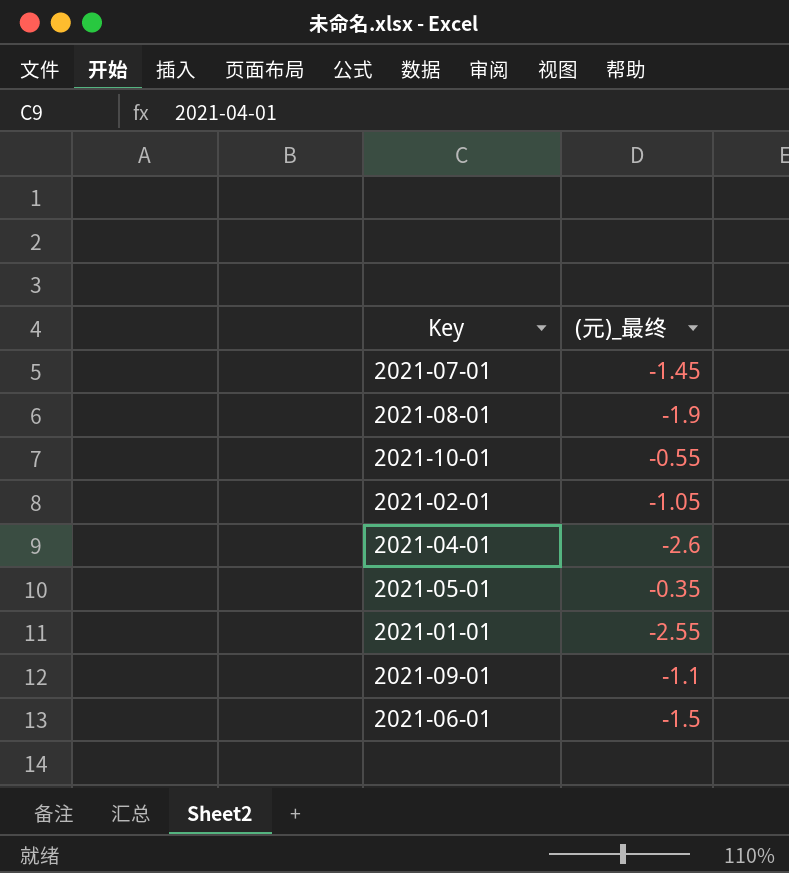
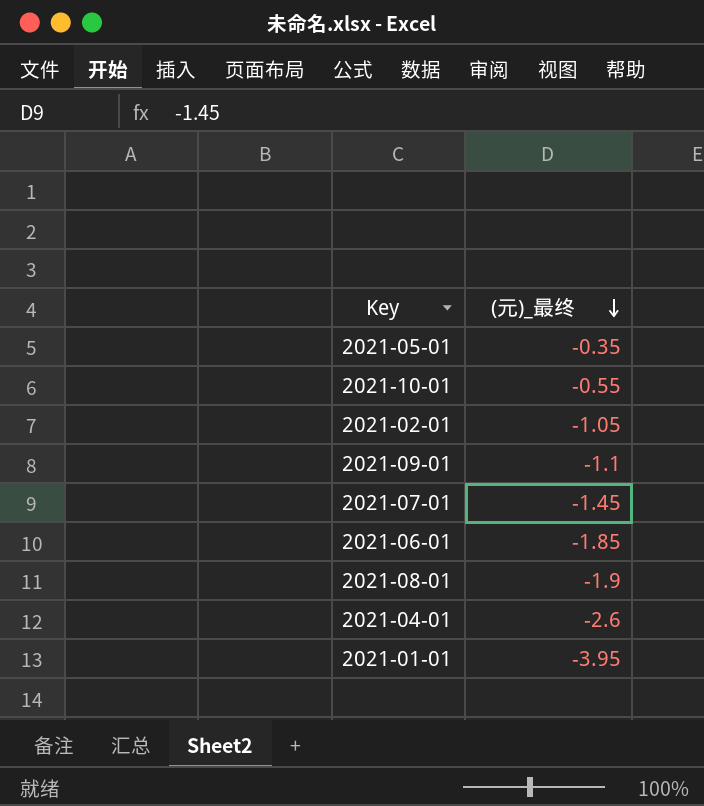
row order: none -> (元)_最终 descending
2021-06-01 | (元)_最终: -1.5 -> -1.85
2021-01-01 | (元)_最终: -2.55 -> -3.95

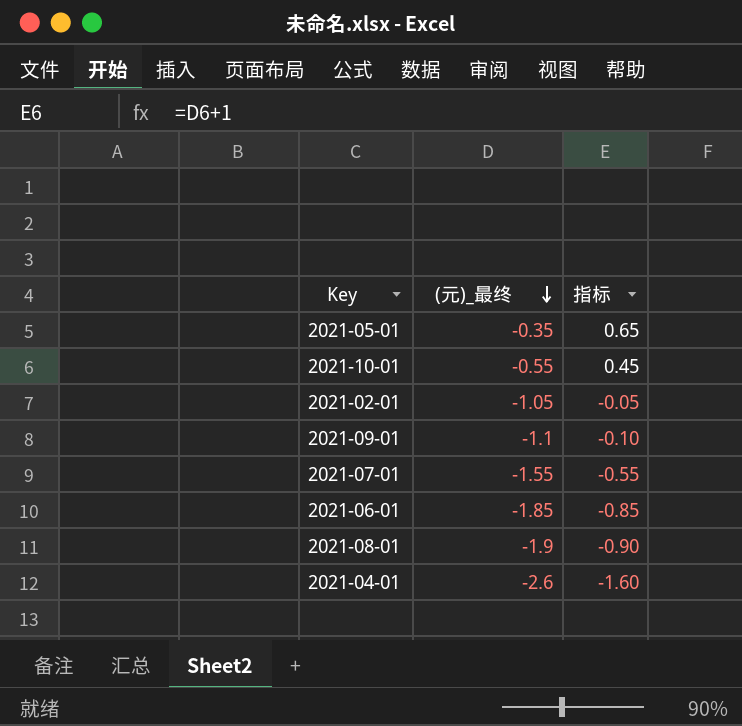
column 指标 | formula: none -> [(元)_最终] + 1
row 2021-01-01: -3.95 -> none
2021-07-01 | (元)_最终: -1.45 -> -1.55

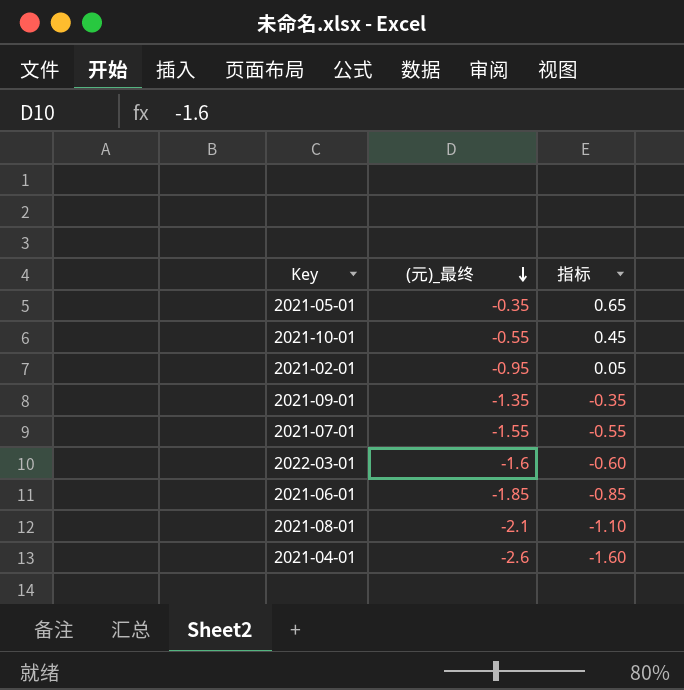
2021-02-01 | (元)_最终: -1.05 -> -0.95
2021-02-01 | 指标: -0.05 -> 0.05
2021-09-01 | (元)_最终: -1.1 -> -1.35
2021-09-01 | 指标: -0.10 -> -0.35
row 2022-03-01: none -> -1.6 | -0.60
2021-08-01 | (元)_最终: -1.9 -> -2.1
2021-08-01 | 指标: -0.90 -> -1.10

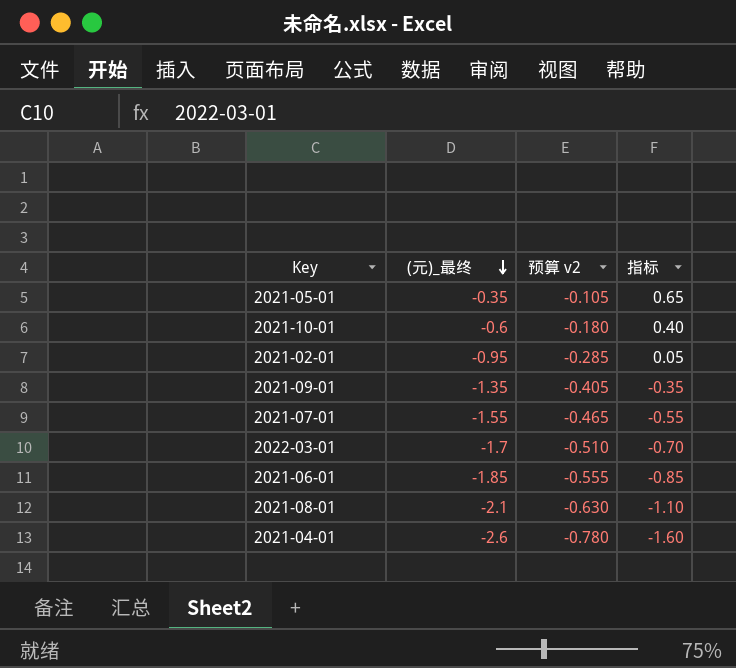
column 预算 v2 | formula: none -> [(元)_最终] * 0.3
2021-10-01 | (元)_最终: -0.55 -> -0.6
2021-10-01 | 指标: 0.45 -> 0.40
2022-03-01 | (元)_最终: -1.6 -> -1.7
2022-03-01 | 指标: -0.60 -> -0.70

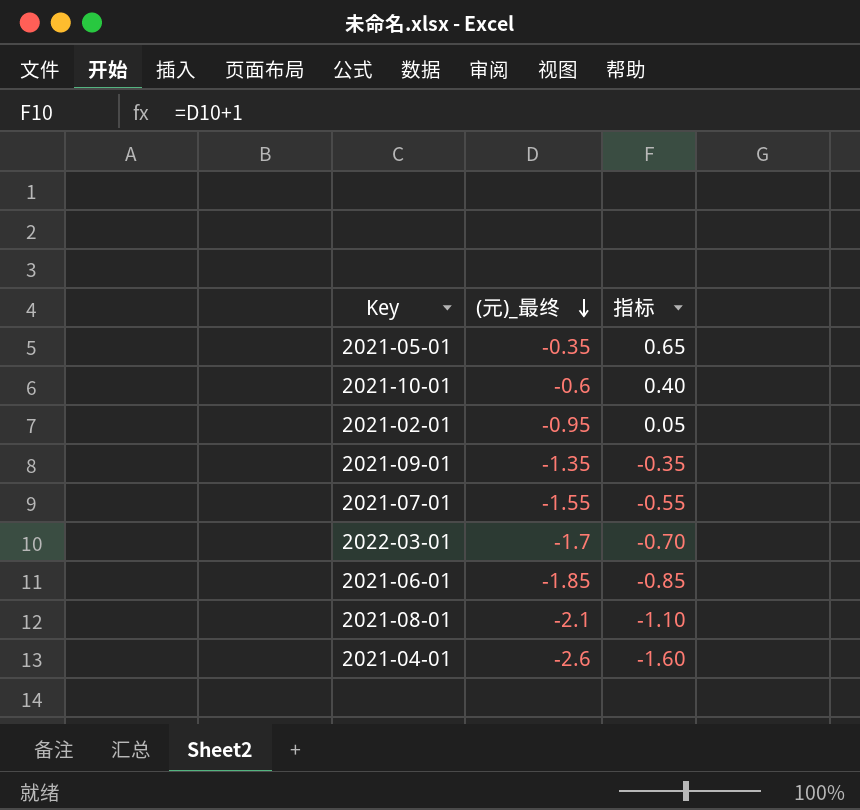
column 预算 v2 | formula: [(元)_最终] * 0.3 -> none

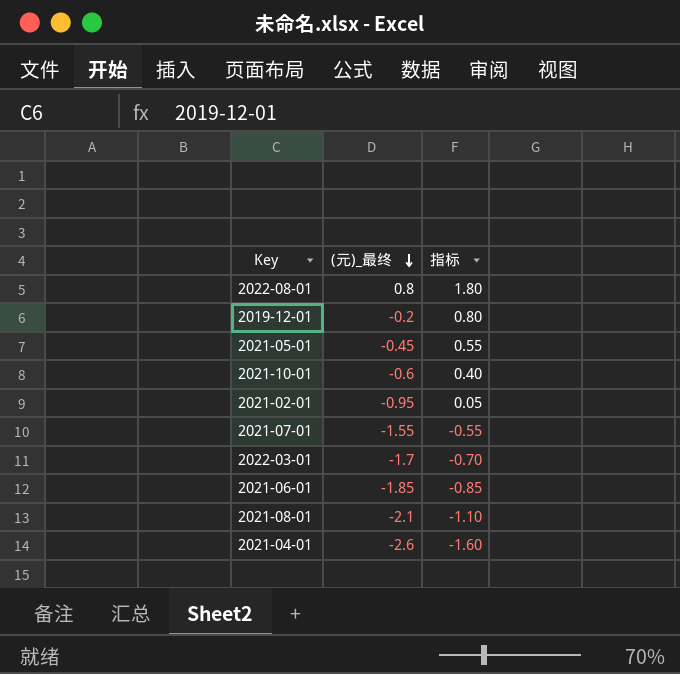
row 2021-09-01: -1.35 | -0.35 -> none
row 2022-08-01: none -> 0.8 | 1.80
row 2019-12-01: none -> -0.2 | 0.80
2021-05-01 | (元)_最终: -0.35 -> -0.45
2021-05-01 | 指标: 0.65 -> 0.55

